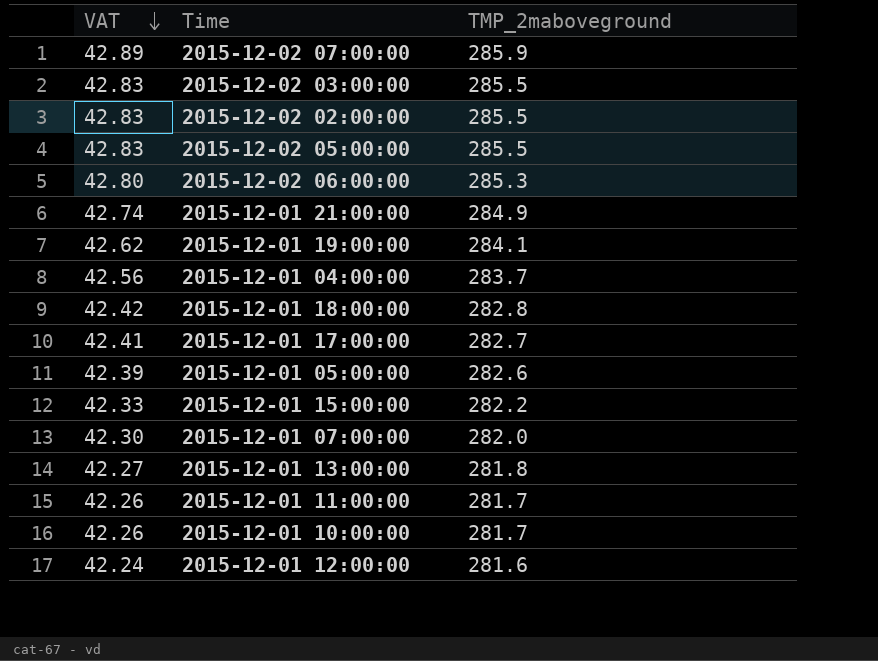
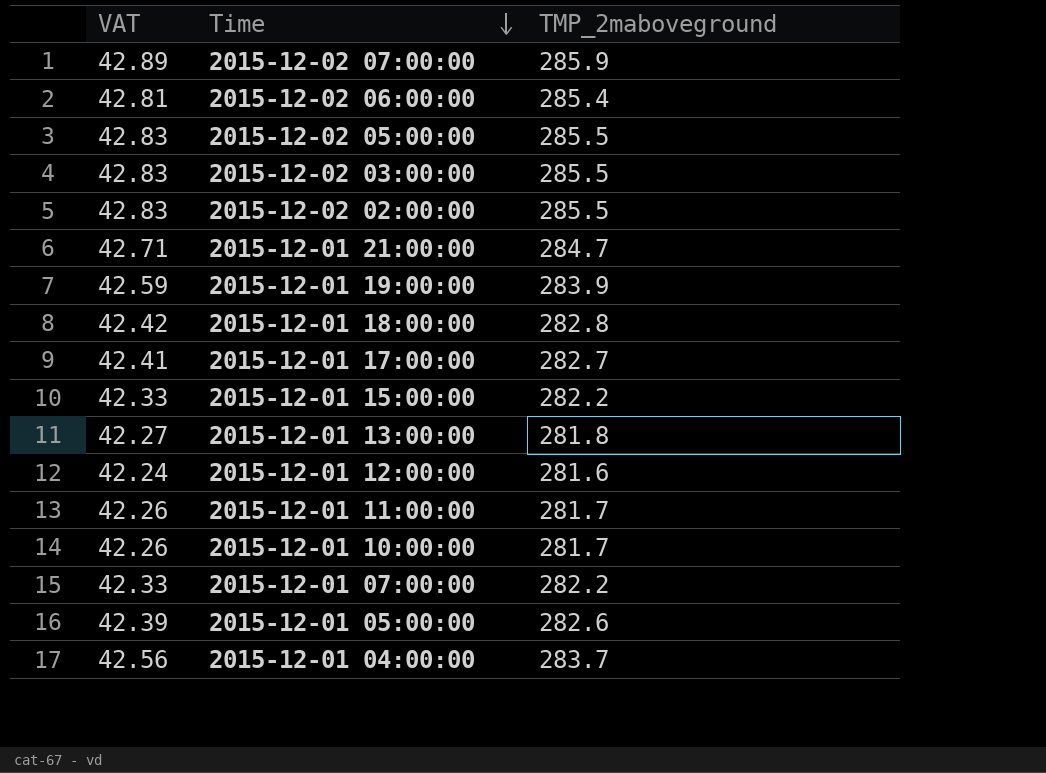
row order: VAT descending -> Time descending
2015-12-02 06:00:00 | VAT: 42.80 -> 42.81
2015-12-02 06:00:00 | TMP_2maboveground: 285.3 -> 285.4
2015-12-01 21:00:00 | VAT: 42.74 -> 42.71
2015-12-01 21:00:00 | TMP_2maboveground: 284.9 -> 284.7
2015-12-01 19:00:00 | VAT: 42.62 -> 42.59
2015-12-01 19:00:00 | TMP_2maboveground: 284.1 -> 283.9
2015-12-01 07:00:00 | VAT: 42.30 -> 42.33
2015-12-01 07:00:00 | TMP_2maboveground: 282.0 -> 282.2

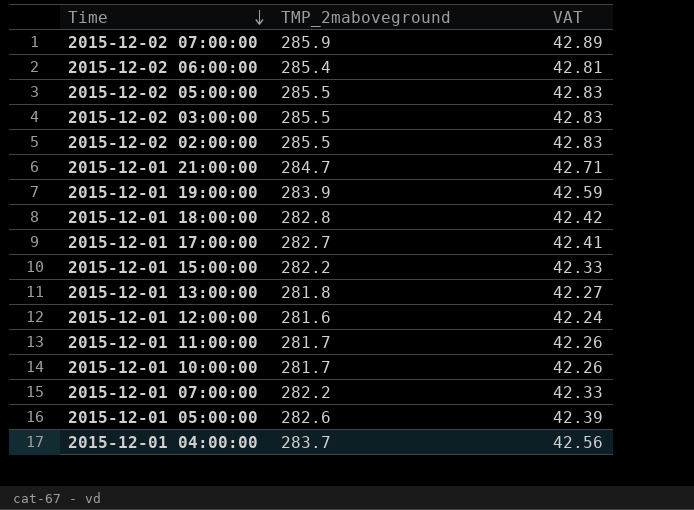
column VAT | position: 1 -> 3

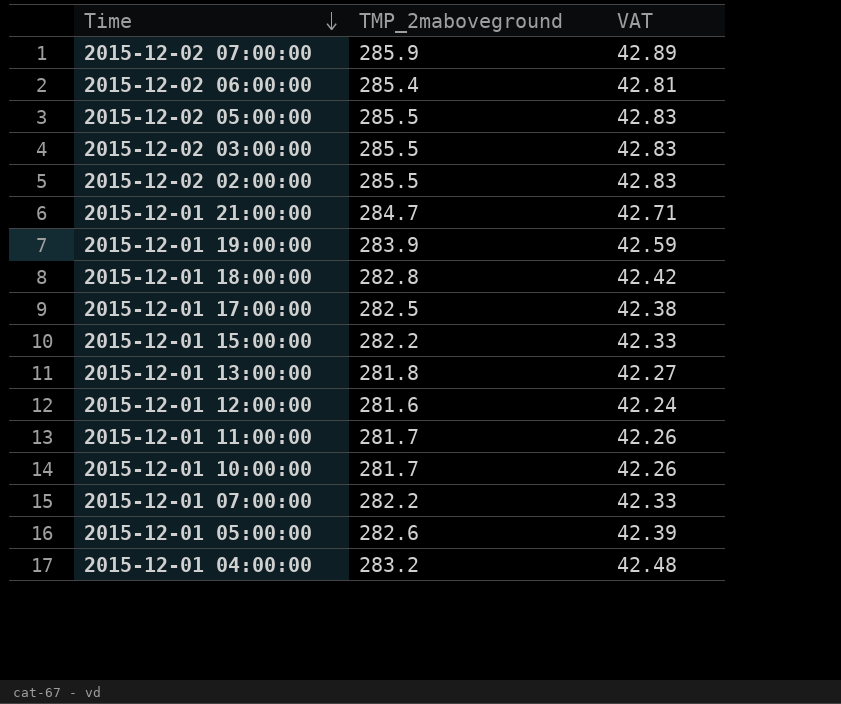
2015-12-01 17:00:00 | TMP_2maboveground: 282.7 -> 282.5
2015-12-01 17:00:00 | VAT: 42.41 -> 42.38
2015-12-01 04:00:00 | TMP_2maboveground: 283.7 -> 283.2
2015-12-01 04:00:00 | VAT: 42.56 -> 42.48

